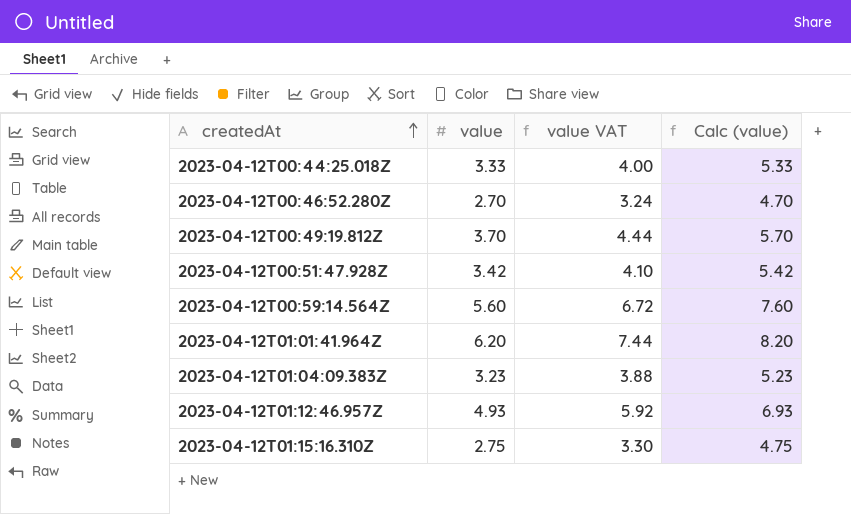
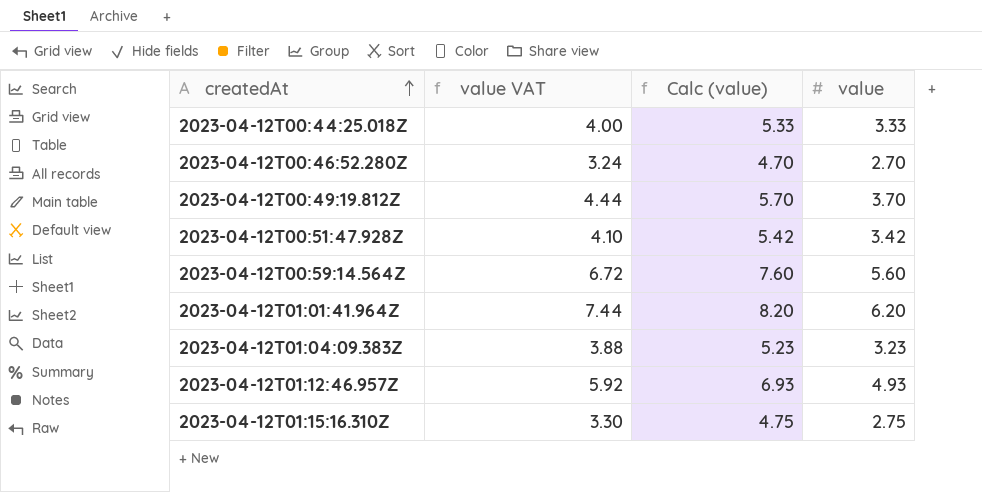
column value | position: 2 -> 4

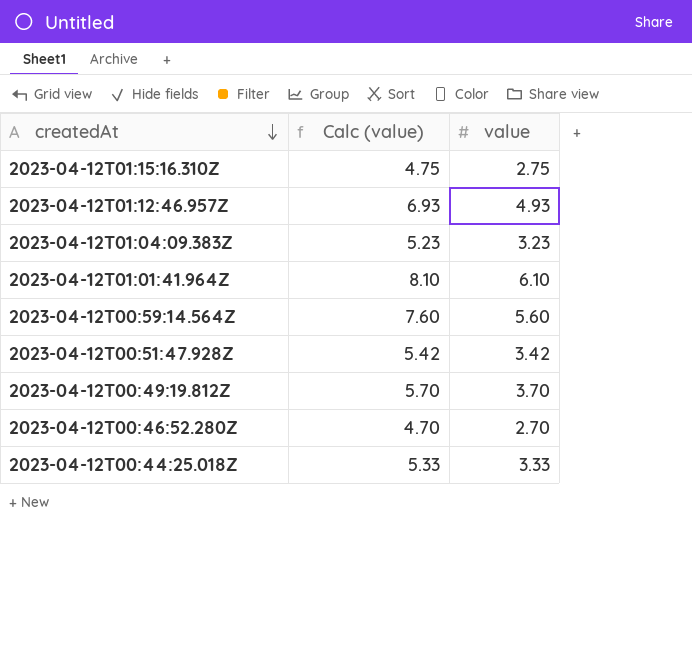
row order: createdAt ascending -> createdAt descending
column value VAT | formula: [value] * 1.2 -> none
2023-04-12T01:01:41.964Z | Calc (value): 8.20 -> 8.10
2023-04-12T01:01:41.964Z | value: 6.20 -> 6.10

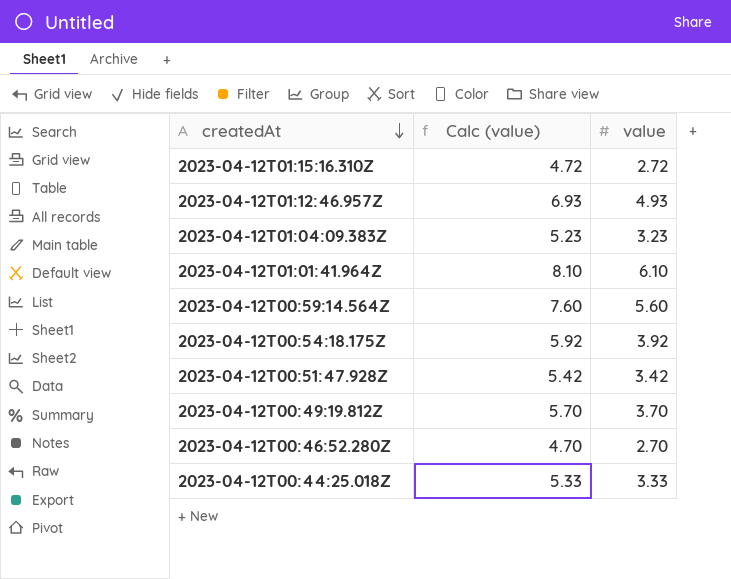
2023-04-12T01:15:16.310Z | Calc (value): 4.75 -> 4.72
2023-04-12T01:15:16.310Z | value: 2.75 -> 2.72
row 2023-04-12T00:54:18.175Z: none -> 5.92 | 3.92

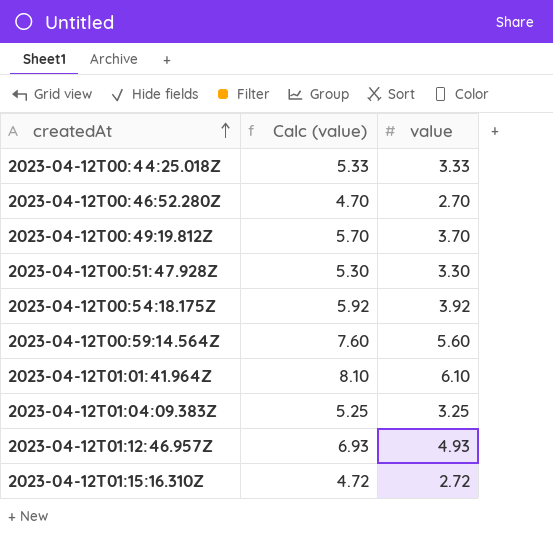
row order: createdAt descending -> createdAt ascending
2023-04-12T00:51:47.928Z | Calc (value): 5.42 -> 5.30
2023-04-12T00:51:47.928Z | value: 3.42 -> 3.30
2023-04-12T01:04:09.383Z | Calc (value): 5.23 -> 5.25
2023-04-12T01:04:09.383Z | value: 3.23 -> 3.25

